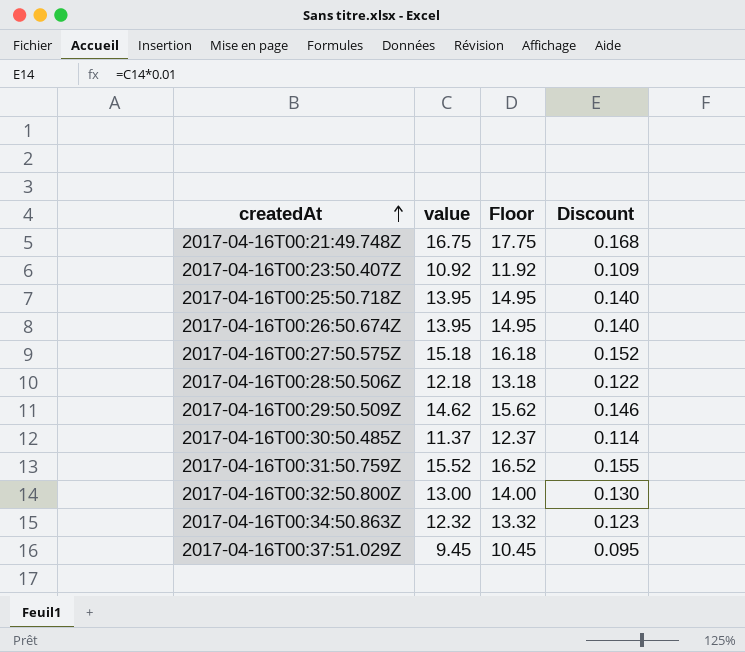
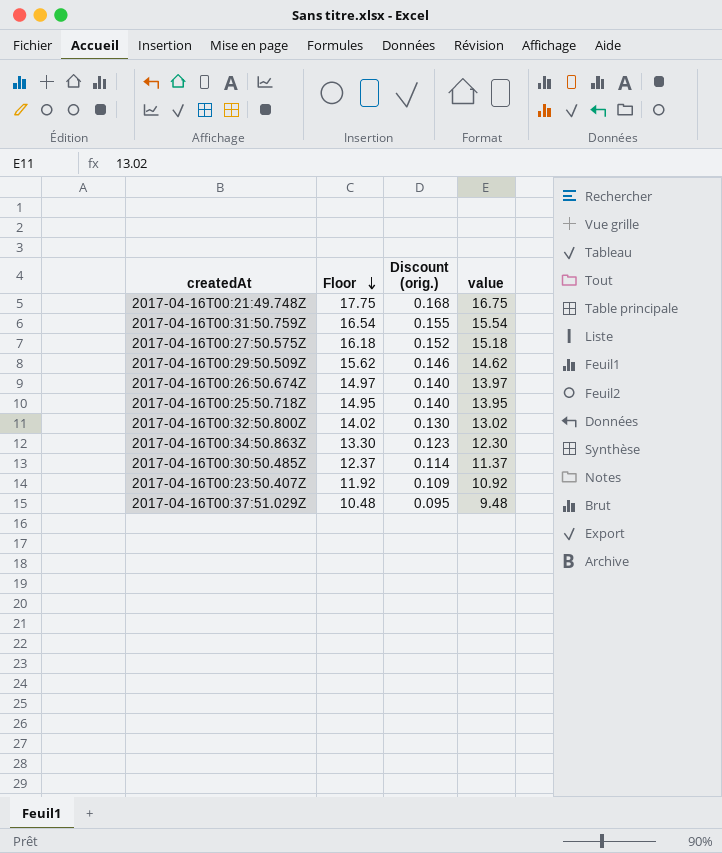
row order: createdAt ascending -> Floor descending
column name: Discount -> Discount (orig.)
column value | position: 2 -> 4
row 2017-04-16T00:28:50.506Z: 12.18 | 13.18 | 0.122 -> none
2017-04-16T00:31:50.759Z | Floor: 16.52 -> 16.54
2017-04-16T00:31:50.759Z | value: 15.52 -> 15.54
2017-04-16T00:26:50.674Z | Floor: 14.95 -> 14.97
2017-04-16T00:26:50.674Z | value: 13.95 -> 13.97
2017-04-16T00:32:50.800Z | Floor: 14.00 -> 14.02
2017-04-16T00:32:50.800Z | value: 13.00 -> 13.02
2017-04-16T00:34:50.863Z | Floor: 13.32 -> 13.30
2017-04-16T00:34:50.863Z | value: 12.32 -> 12.30
2017-04-16T00:37:51.029Z | Floor: 10.45 -> 10.48
2017-04-16T00:37:51.029Z | value: 9.45 -> 9.48

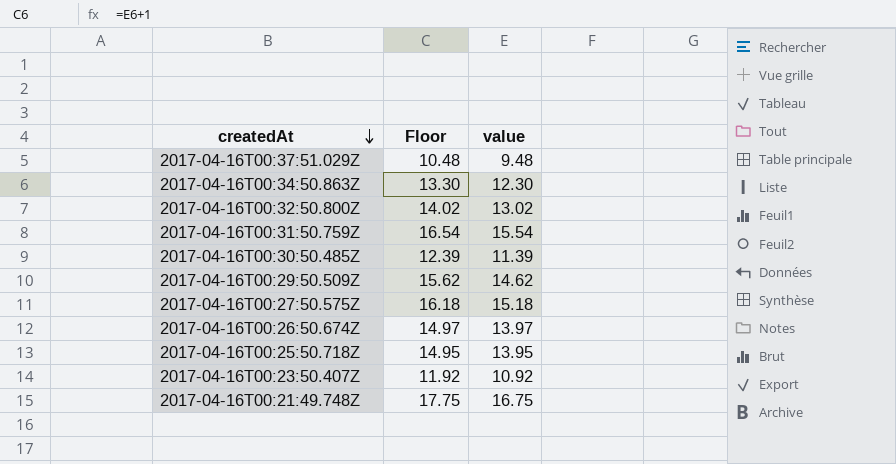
row order: Floor descending -> createdAt descending
column Discount (orig.) | formula: [value] * 0.01 -> none
2017-04-16T00:30:50.485Z | Floor: 12.37 -> 12.39
2017-04-16T00:30:50.485Z | value: 11.37 -> 11.39

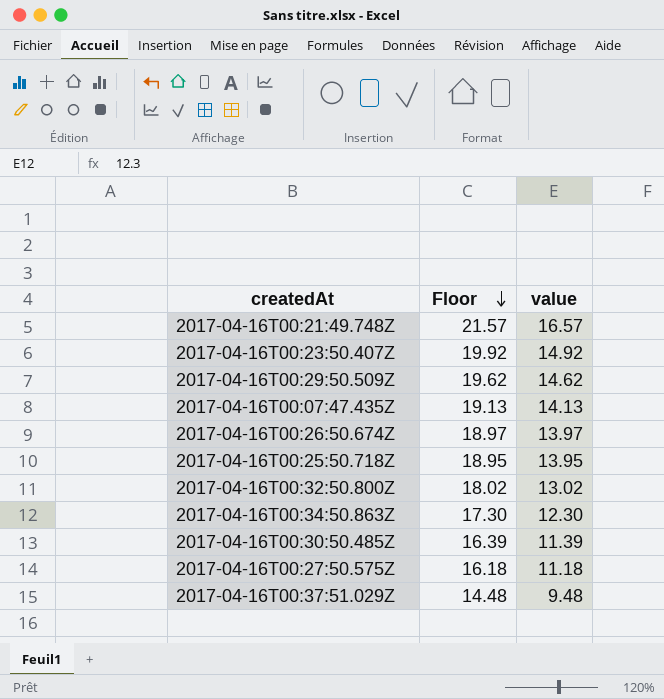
row order: createdAt descending -> Floor descending
column Floor | formula: [value] + 1 -> [value] + 5
row 2017-04-16T00:31:50.759Z: 16.54 | 15.54 -> none
2017-04-16T00:21:49.748Z | value: 16.75 -> 16.57
2017-04-16T00:23:50.407Z | value: 10.92 -> 14.92
row 2017-04-16T00:07:47.435Z: none -> 19.13 | 14.13
2017-04-16T00:27:50.575Z | value: 15.18 -> 11.18

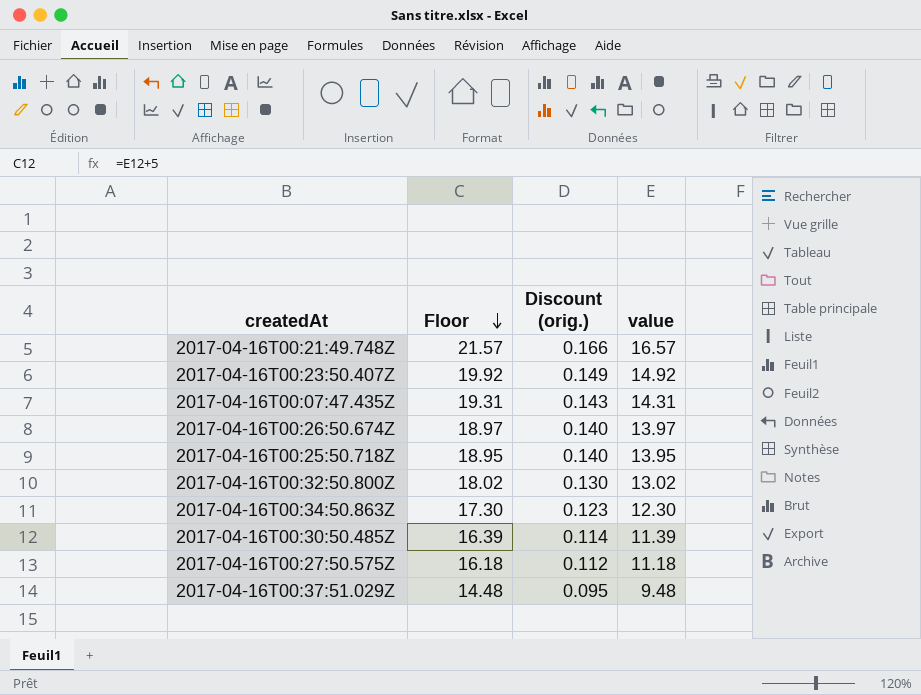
column Discount (orig.) | formula: none -> [value] * 0.01
row 2017-04-16T00:29:50.509Z: 19.62 | 14.62 -> none
2017-04-16T00:07:47.435Z | Floor: 19.13 -> 19.31
2017-04-16T00:07:47.435Z | value: 14.13 -> 14.31

